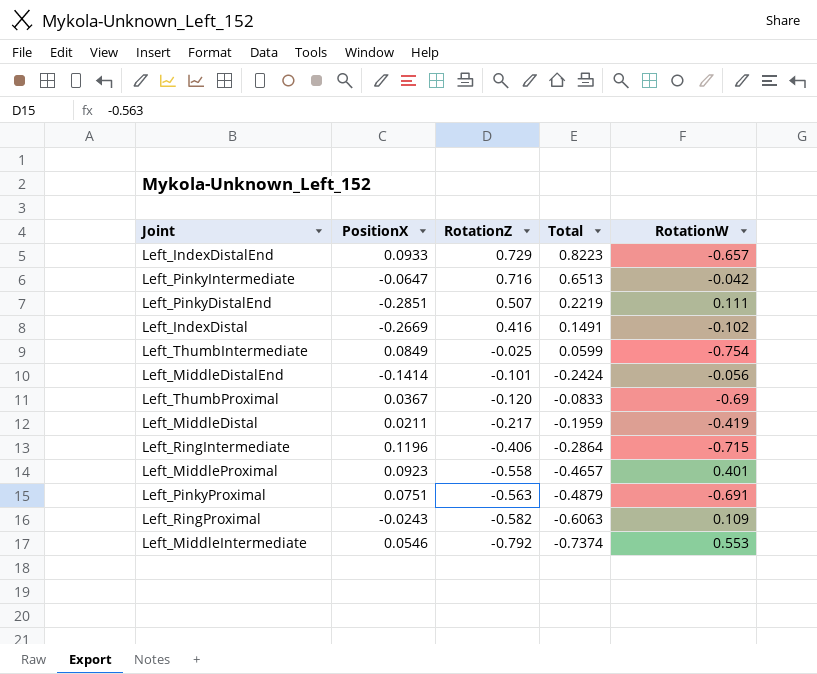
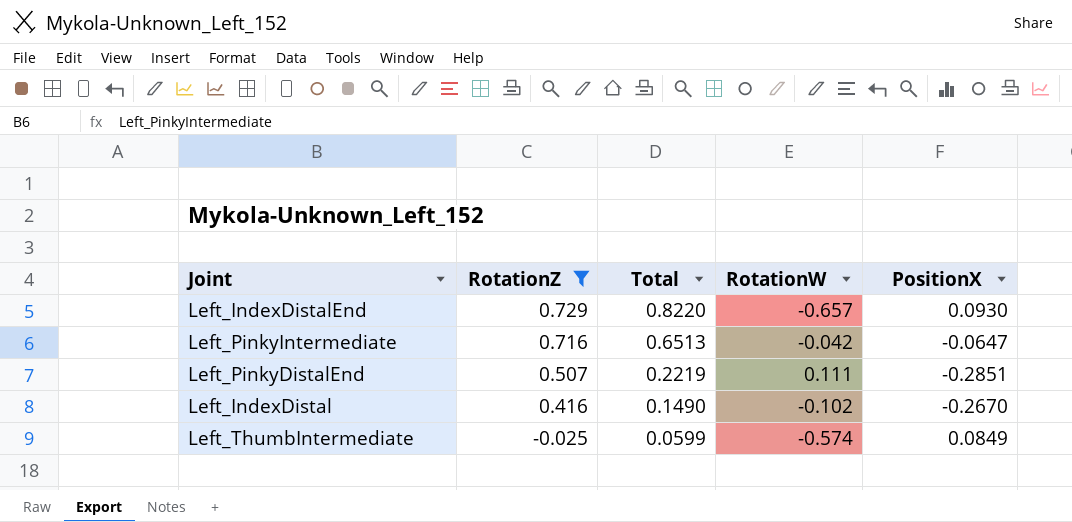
filter: none -> RotationZ >= -0.025
column PositionX | position: 2 -> 5
Left_IndexDistalEnd | Total: 0.8223 -> 0.8220
Left_IndexDistalEnd | PositionX: 0.0933 -> 0.0930
Left_IndexDistal | Total: 0.1491 -> 0.1490
Left_IndexDistal | PositionX: -0.2669 -> -0.2670
Left_ThumbIntermediate | RotationW: -0.754 -> -0.574

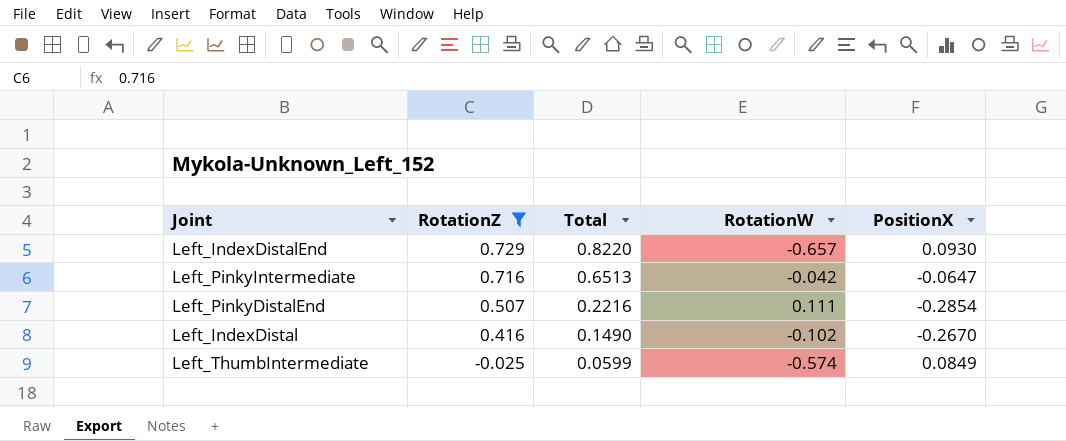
Left_PinkyDistalEnd | Total: 0.2219 -> 0.2216
Left_PinkyDistalEnd | PositionX: -0.2851 -> -0.2854

